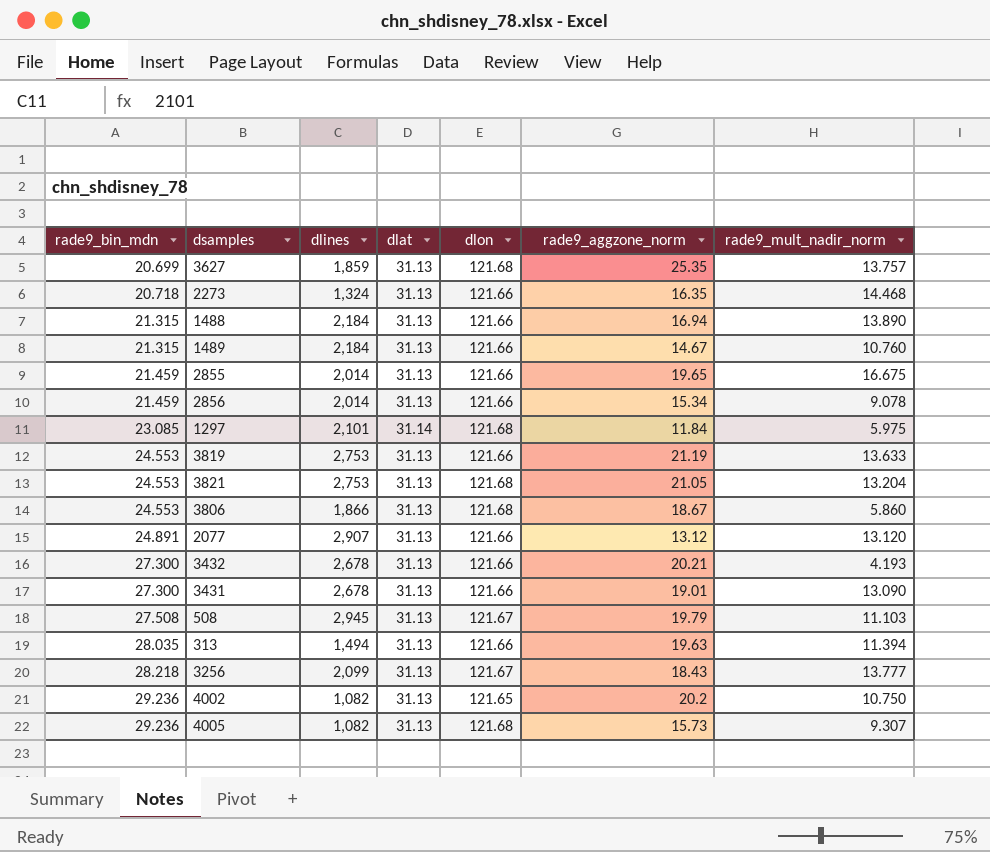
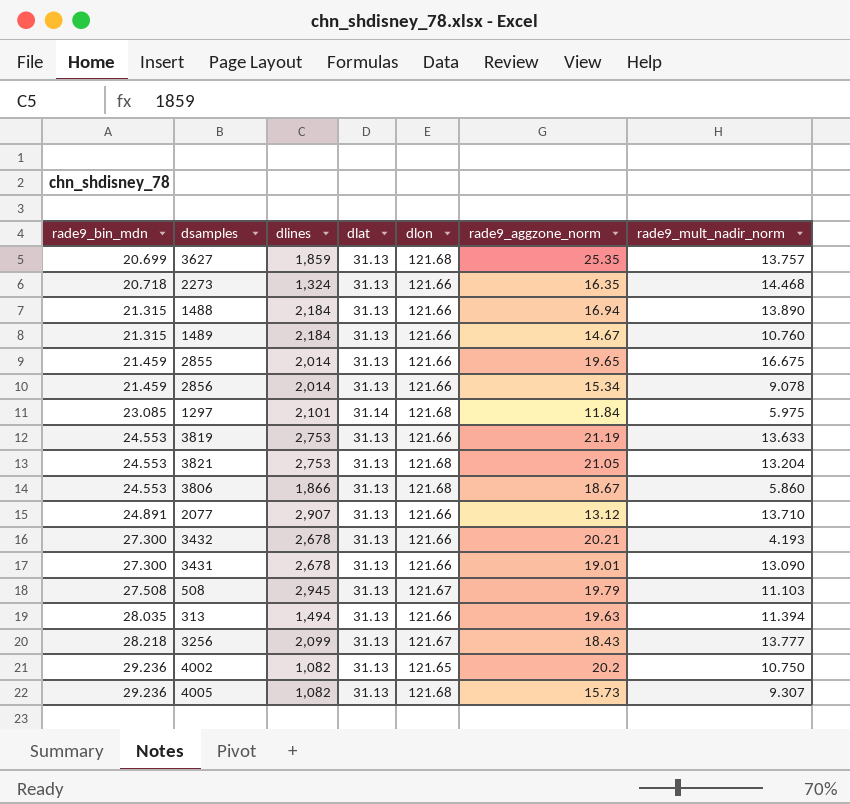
2077 | rade9_mult_nadir_norm: 13.120 -> 13.710

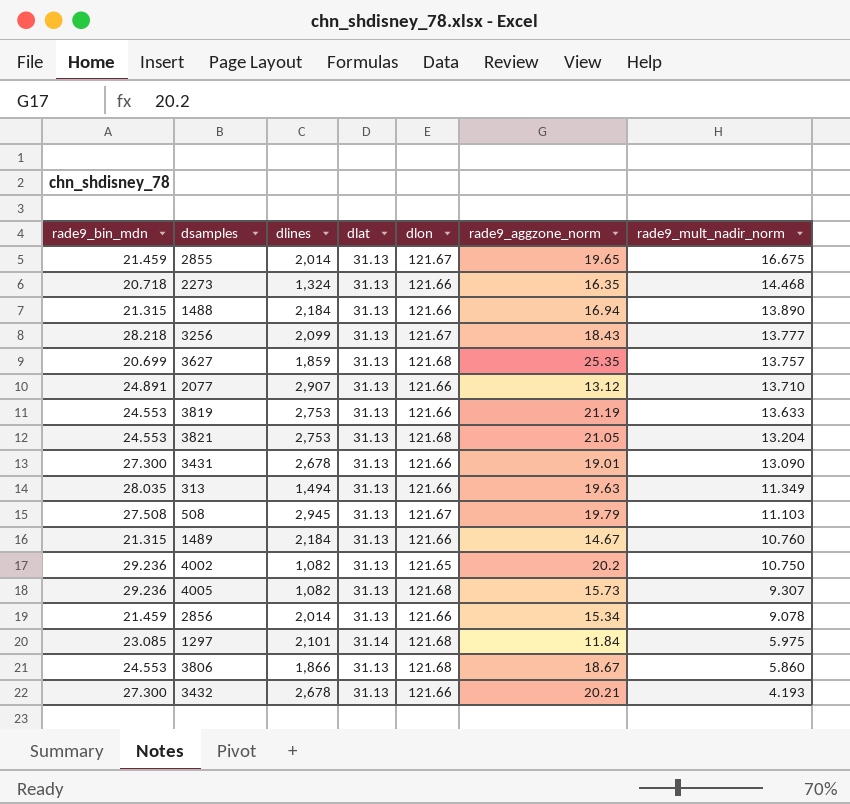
row order: rade9_bin_mdn ascending -> rade9_mult_nadir_norm descending
2855 | dlon: 121.66 -> 121.67
313 | rade9_mult_nadir_norm: 11.394 -> 11.349

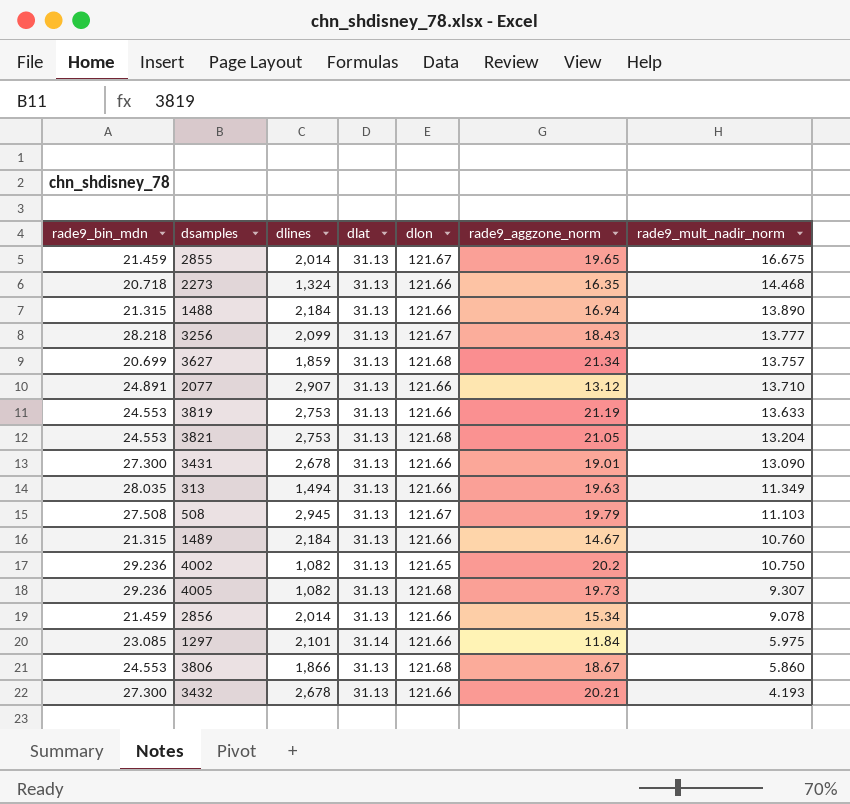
3627 | rade9_aggzone_norm: 25.35 -> 21.34
4005 | rade9_aggzone_norm: 15.73 -> 19.73
1297 | dlon: 121.68 -> 121.66

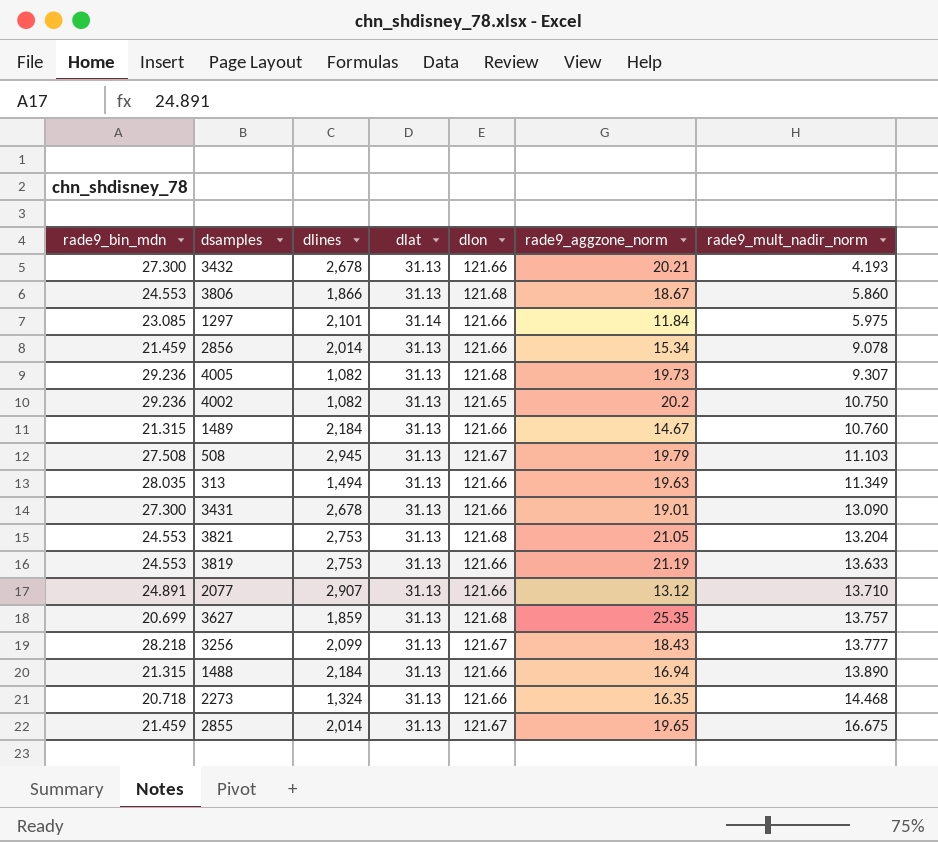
row order: rade9_mult_nadir_norm descending -> rade9_mult_nadir_norm ascending
3627 | rade9_aggzone_norm: 21.34 -> 25.35

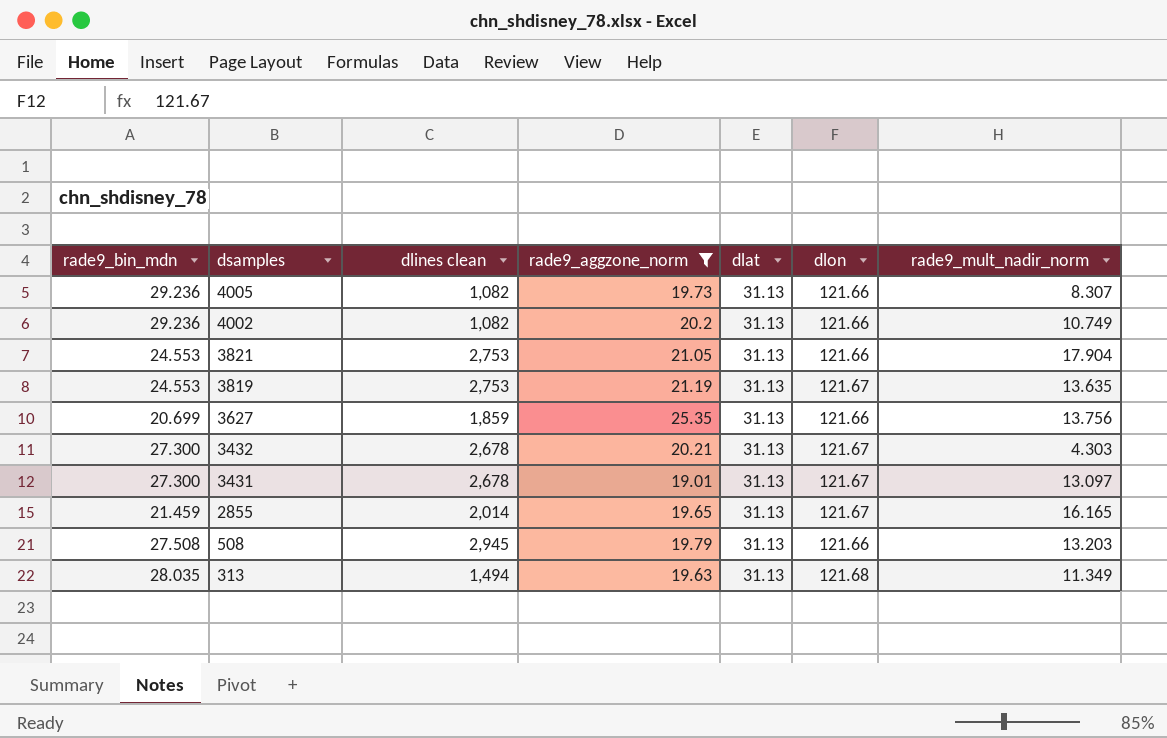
filter: none -> rade9_aggzone_norm >= 19.01
row order: rade9_mult_nadir_norm ascending -> dsamples descending
column name: dlines -> dlines clean
column rade9_aggzone_norm | position: 6 -> 4
4005 | dlon: 121.68 -> 121.66
4005 | rade9_mult_nadir_norm: 9.307 -> 8.307
4002 | dlon: 121.65 -> 121.66
4002 | rade9_mult_nadir_norm: 10.750 -> 10.749
3821 | dlon: 121.68 -> 121.66
3821 | rade9_mult_nadir_norm: 13.204 -> 17.904
3819 | dlon: 121.66 -> 121.67
3819 | rade9_mult_nadir_norm: 13.633 -> 13.635
3627 | dlon: 121.68 -> 121.66
3627 | rade9_mult_nadir_norm: 13.757 -> 13.756
3432 | dlon: 121.66 -> 121.67
3432 | rade9_mult_nadir_norm: 4.193 -> 4.303
3431 | dlon: 121.66 -> 121.67
3431 | rade9_mult_nadir_norm: 13.090 -> 13.097
2855 | rade9_mult_nadir_norm: 16.675 -> 16.165
508 | dlon: 121.67 -> 121.66
508 | rade9_mult_nadir_norm: 11.103 -> 13.203
313 | dlon: 121.66 -> 121.68

